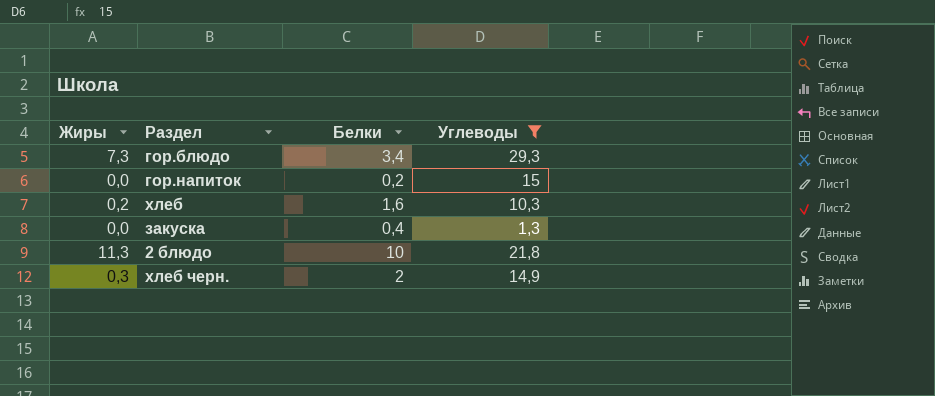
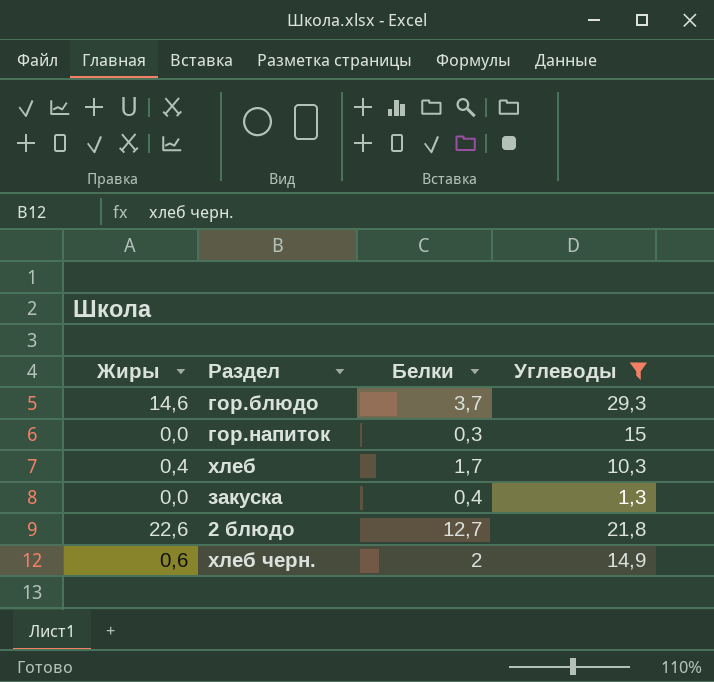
гор.блюдо | Жиры: 7,3 -> 14,6
гор.блюдо | Белки: 3,4 -> 3,7
гор.напиток | Белки: 0,2 -> 0,3
хлеб | Жиры: 0,2 -> 0,4
хлеб | Белки: 1,6 -> 1,7
2 блюдо | Жиры: 11,3 -> 22,6
2 блюдо | Белки: 10 -> 12,7
хлеб черн. | Жиры: 0,3 -> 0,6

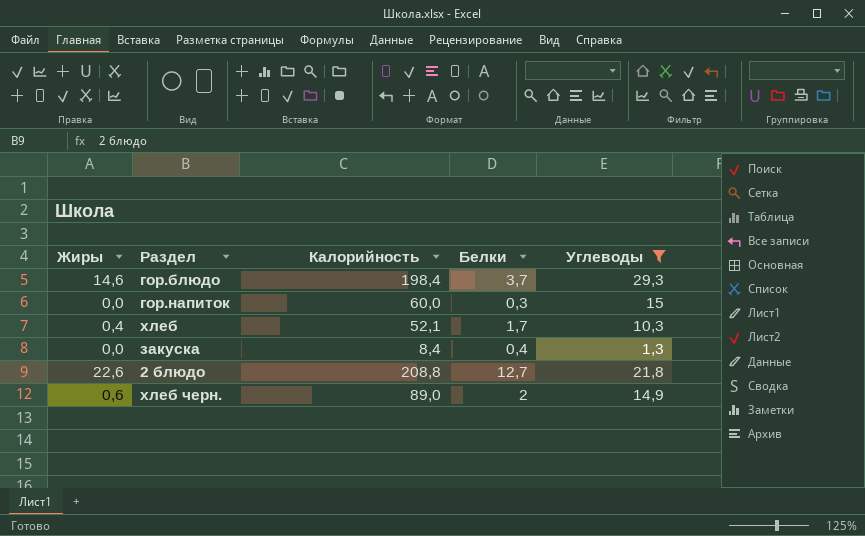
column Калорийность | position: none -> 3

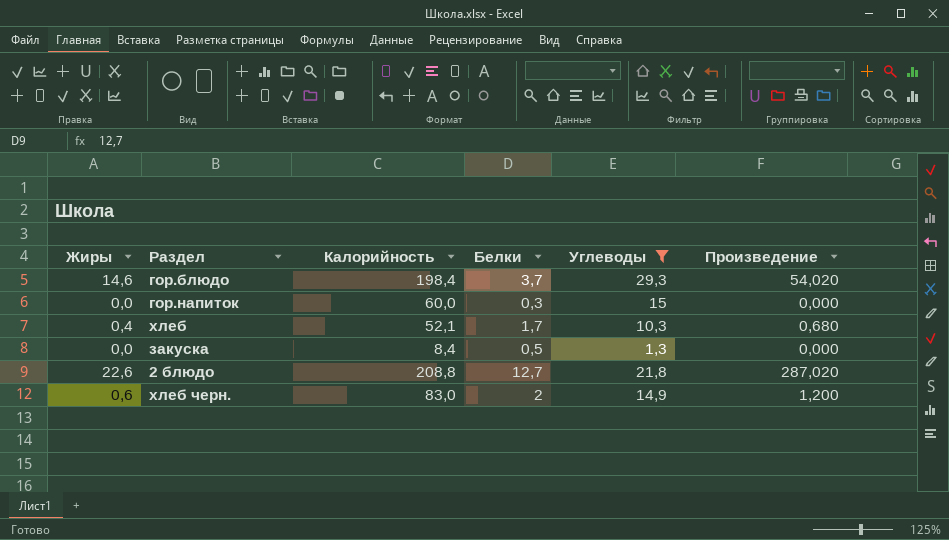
column Произведение | formula: none -> [Жиры] * [Белки]
закуска | Белки: 0,4 -> 0,5
хлеб черн. | Калорийность: 89,0 -> 83,0

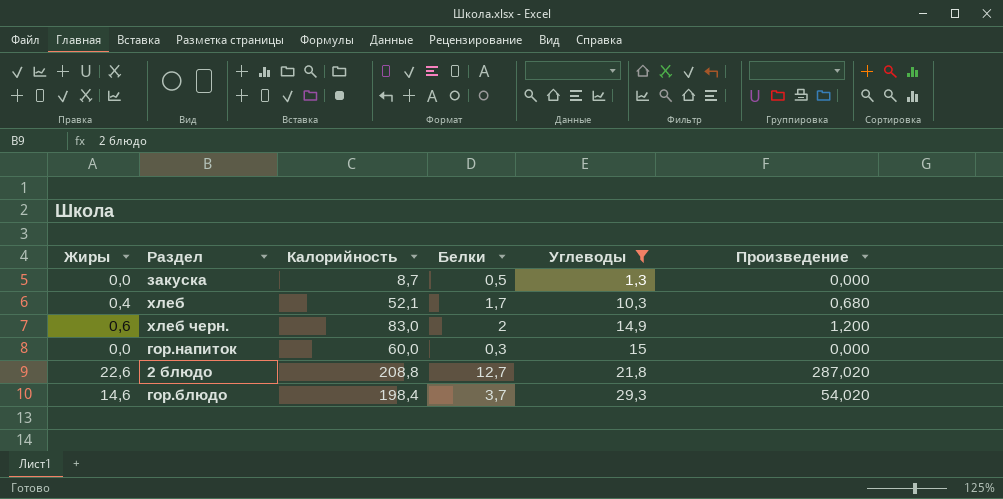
row order: none -> Углеводы ascending
закуска | Калорийность: 8,4 -> 8,7

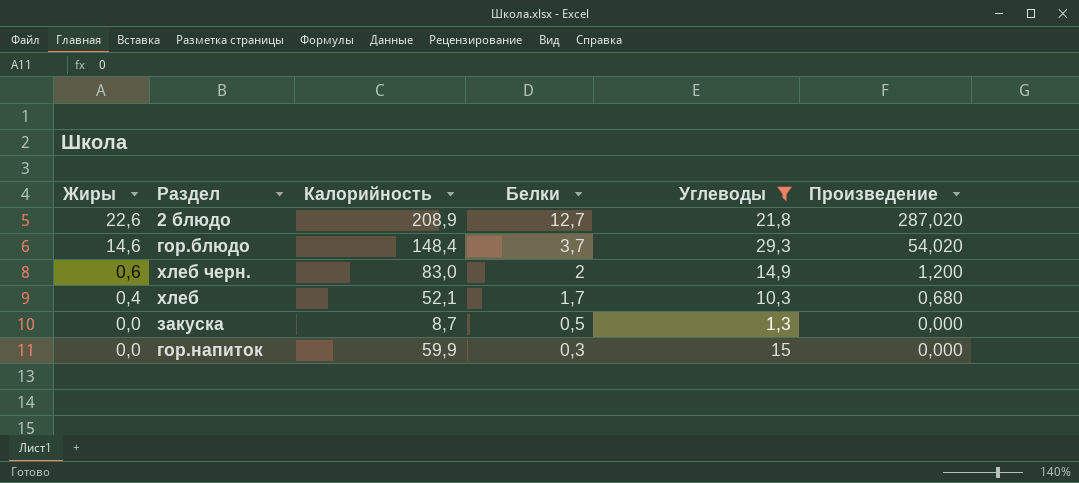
row order: Углеводы ascending -> Жиры descending
2 блюдо | Калорийность: 208,8 -> 208,9
гор.блюдо | Калорийность: 198,4 -> 148,4
гор.напиток | Калорийность: 60,0 -> 59,9

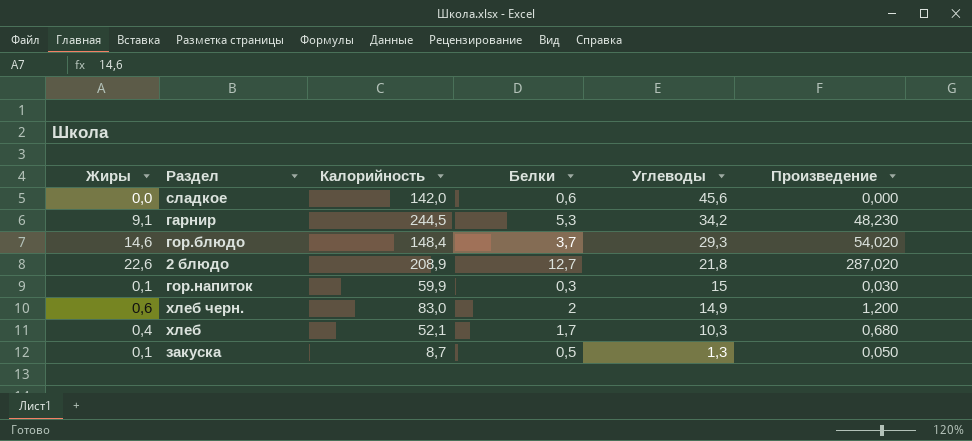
filter: Углеводы <= 29,3 -> none
row order: Жиры descending -> Углеводы descending
гор.напиток | Жиры: 0,0 -> 0,1
гор.напиток | Произведение: 0,000 -> 0,030
закуска | Жиры: 0,0 -> 0,1
закуска | Произведение: 0,000 -> 0,050

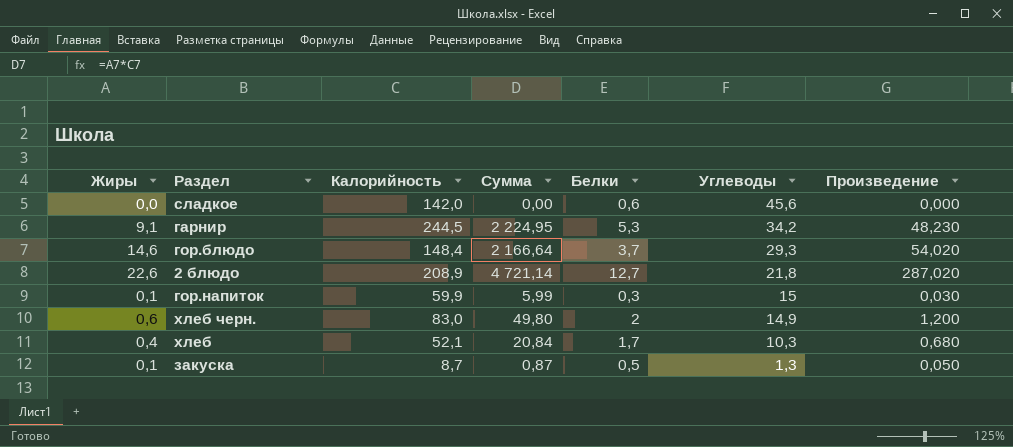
column Сумма | formula: none -> [Жиры] * [Калорийность]

